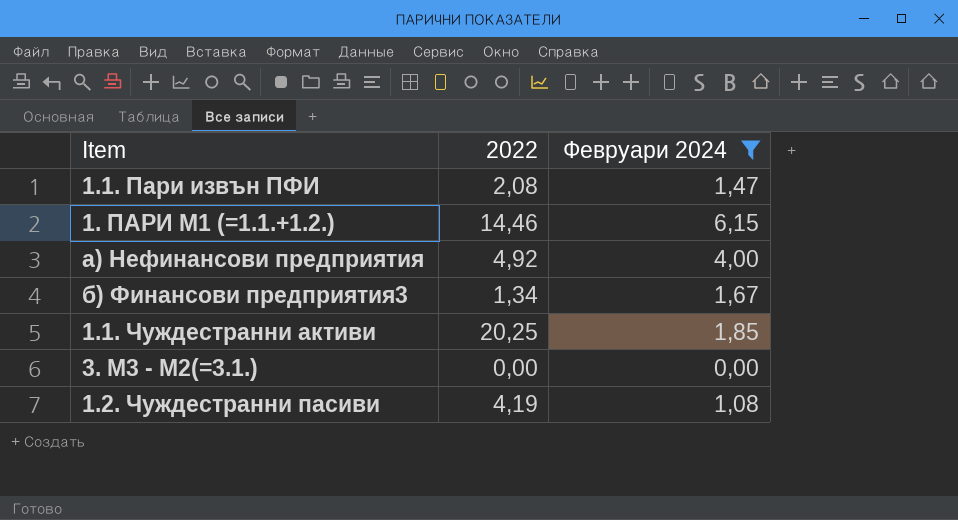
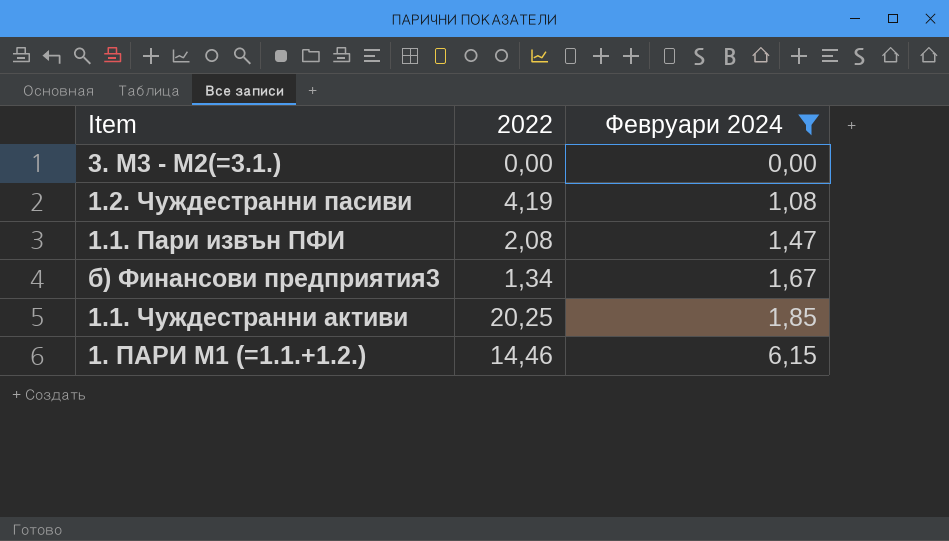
row order: none -> Февруари 2024 ascending
row а) Нефинансови предприятия: 4,92 | 4,00 -> none

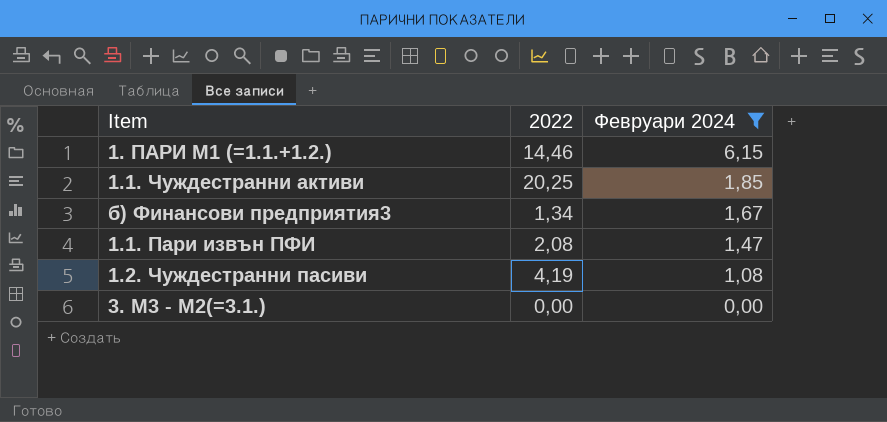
row order: Февруари 2024 ascending -> Февруари 2024 descending

